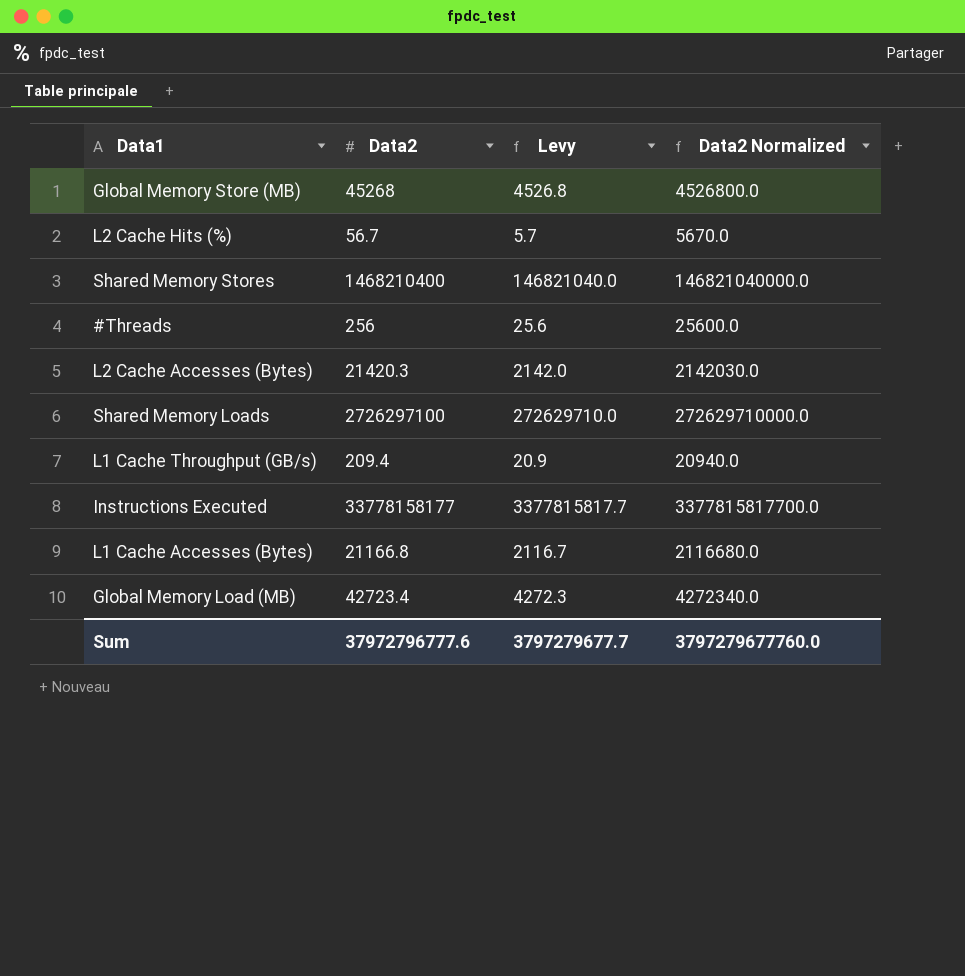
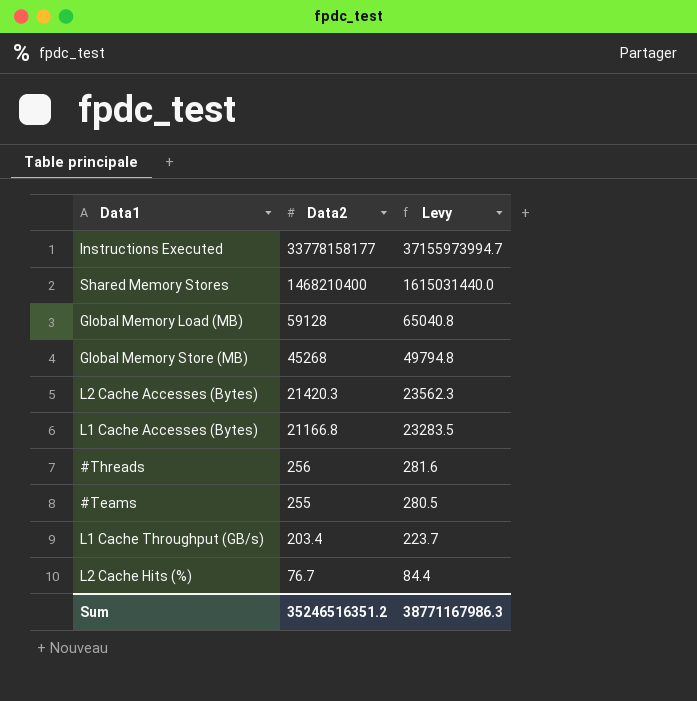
row order: none -> Data2 descending
column Data2 Normalized | formula: [Data2] * 100 -> none
column Levy | formula: [Data2] * 0.1 -> [Data2] * 1.1
row Shared Memory Loads: 2726297100 | 272629710.0 | 272629710000.0 -> none
Global Memory Load (MB) | Data2: 42723.4 -> 59128
row #Teams: none -> 255 | 280.5
L1 Cache Throughput (GB/s) | Data2: 209.4 -> 203.4
L2 Cache Hits (%) | Data2: 56.7 -> 76.7
Sum | Data2: 37972796777.6 -> 35246516351.2
Sum | Levy: 3797279677.7 -> 38771167986.3

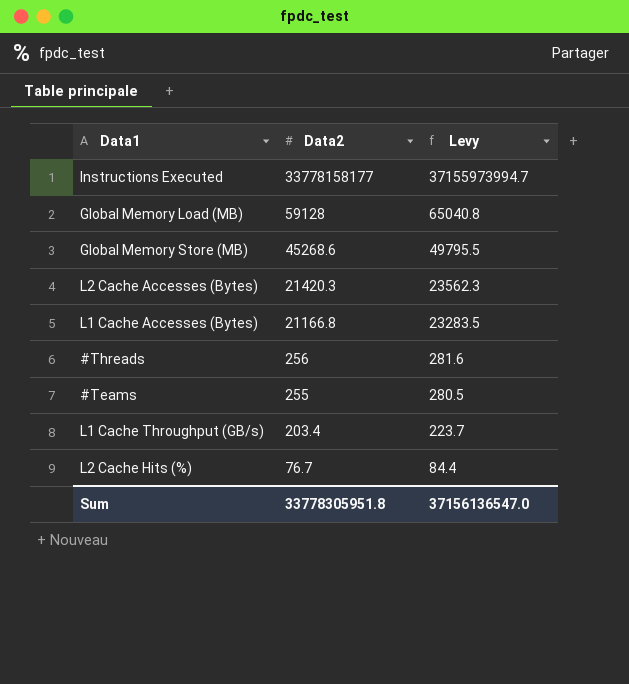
row Shared Memory Stores: 1468210400 | 1615031440.0 -> none
Global Memory Store (MB) | Data2: 45268 -> 45268.6
Global Memory Store (MB) | Levy: 49794.8 -> 49795.5
Sum | Data2: 35246516351.2 -> 33778305951.8
Sum | Levy: 38771167986.3 -> 37156136547.0

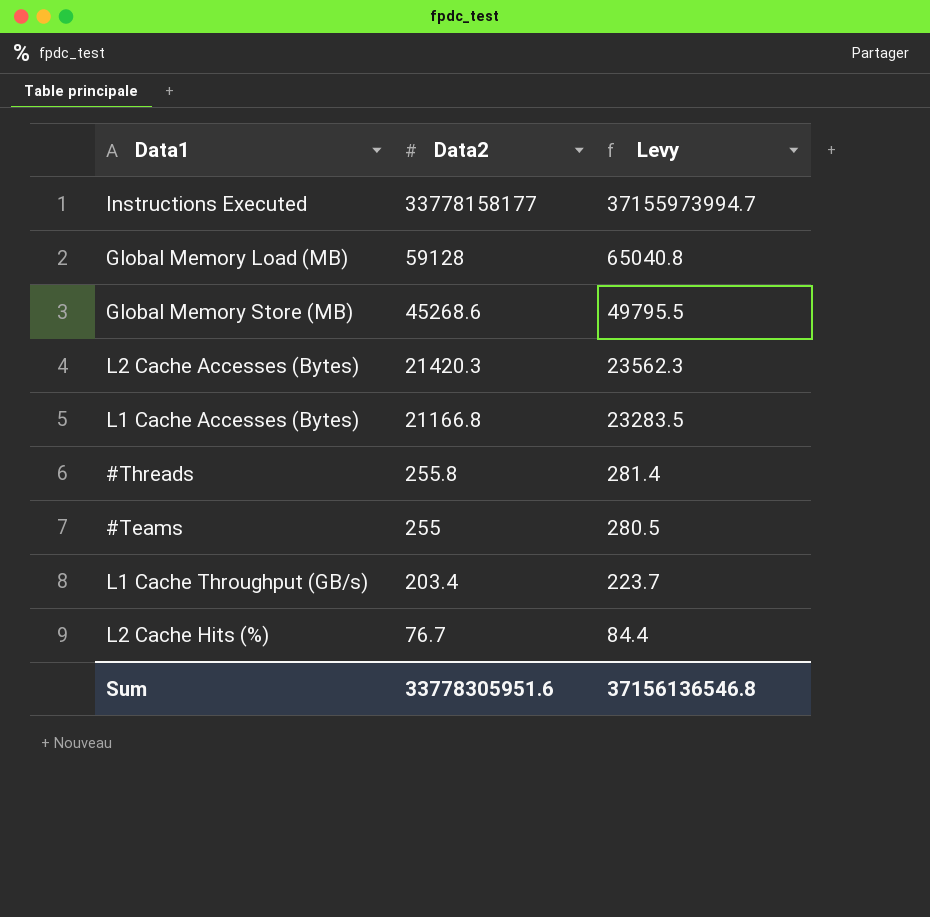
#Threads | Data2: 256 -> 255.8
#Threads | Levy: 281.6 -> 281.4
Sum | Data2: 33778305951.8 -> 33778305951.6
Sum | Levy: 37156136547.0 -> 37156136546.8

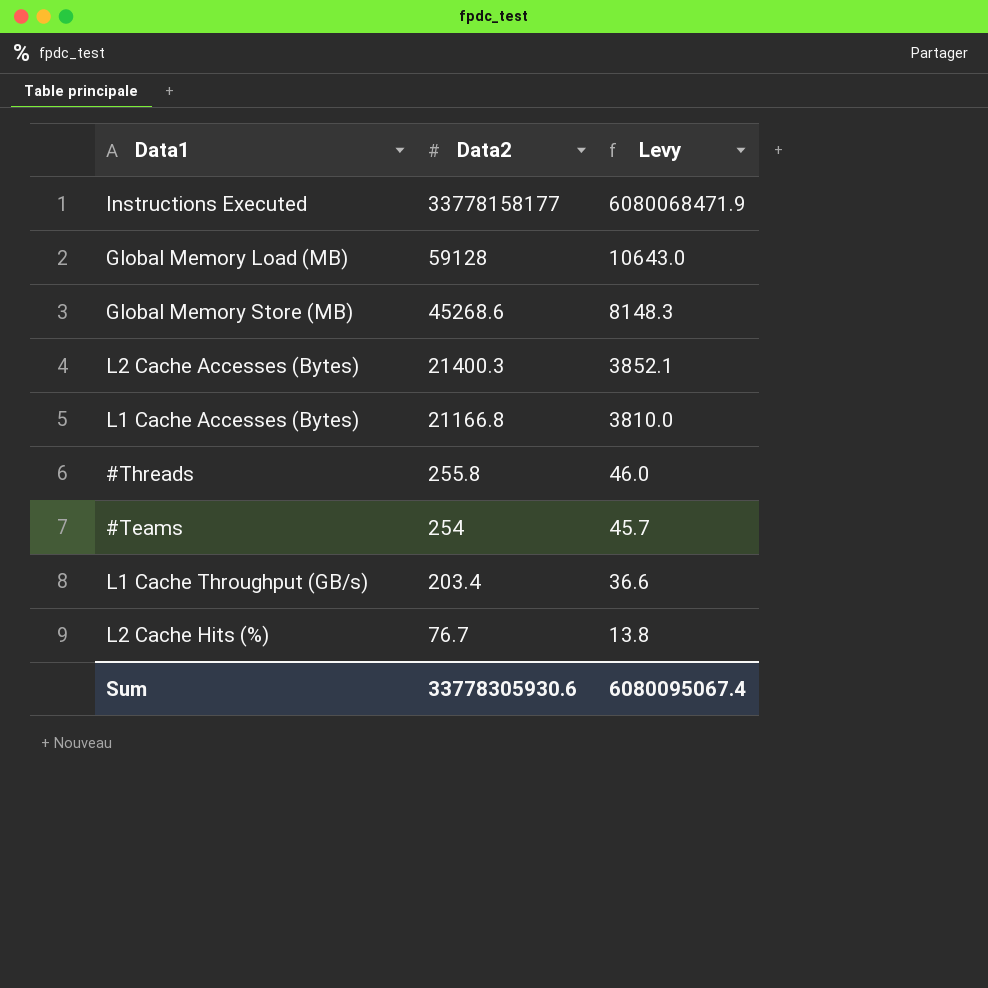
column Levy | formula: [Data2] * 1.1 -> [Data2] * 0.18
L2 Cache Accesses (Bytes) | Data2: 21420.3 -> 21400.3
#Teams | Data2: 255 -> 254
Sum | Data2: 33778305951.6 -> 33778305930.6
Sum | Levy: 37156136546.8 -> 6080095067.4

